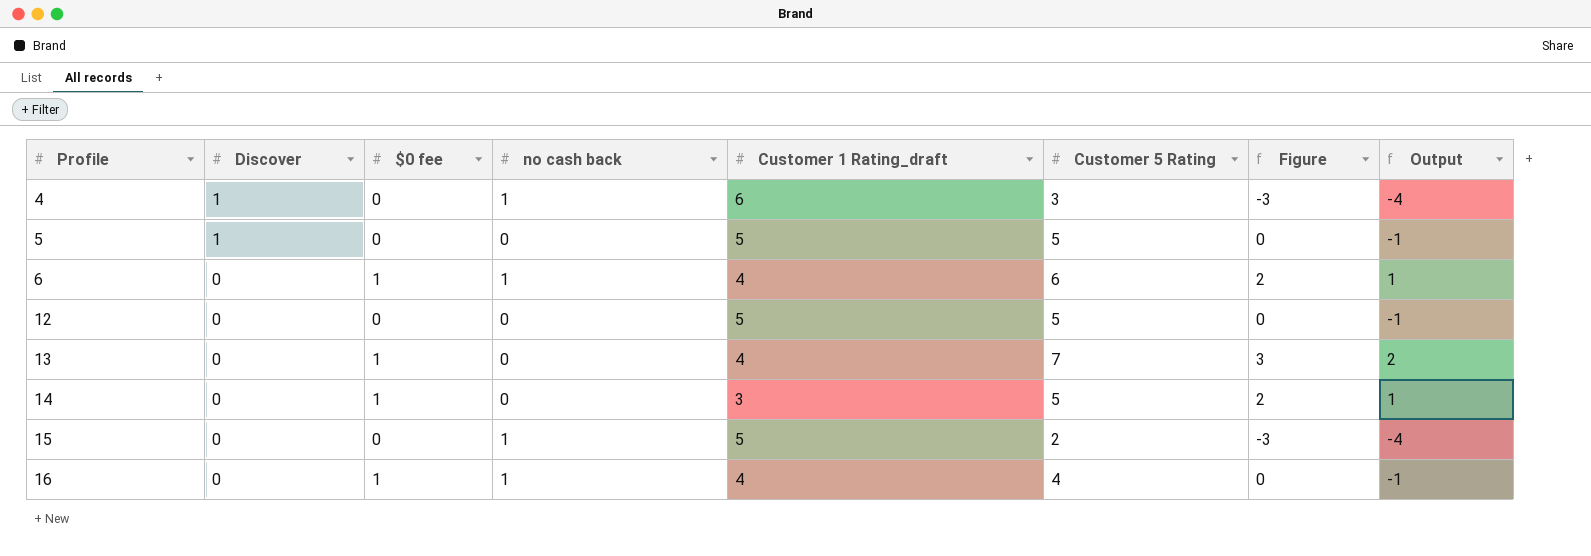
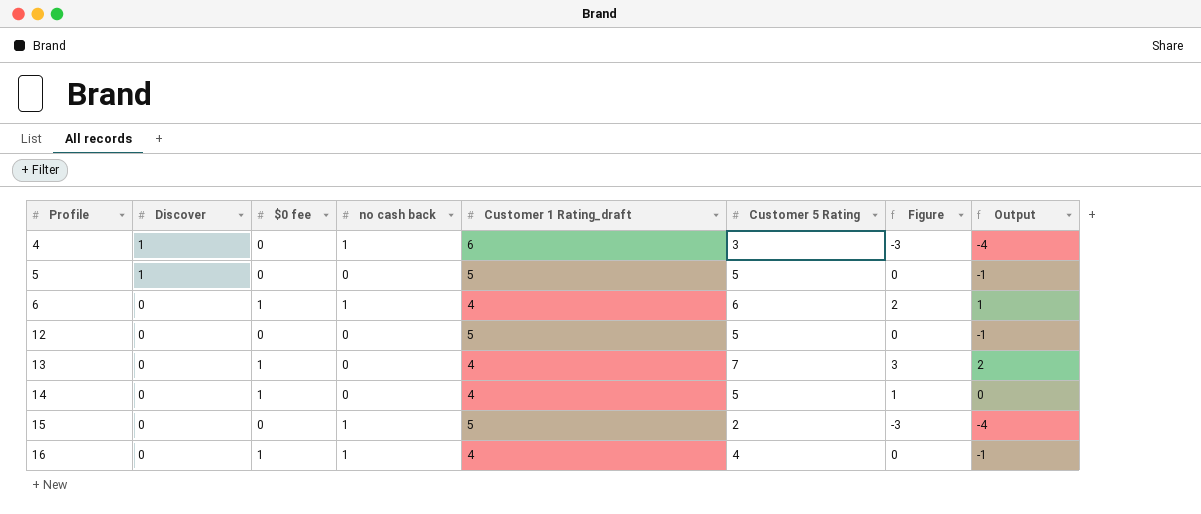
14 | Customer 1 Rating_draft: 3 -> 4
14 | Figure: 2 -> 1
14 | Output: 1 -> 0

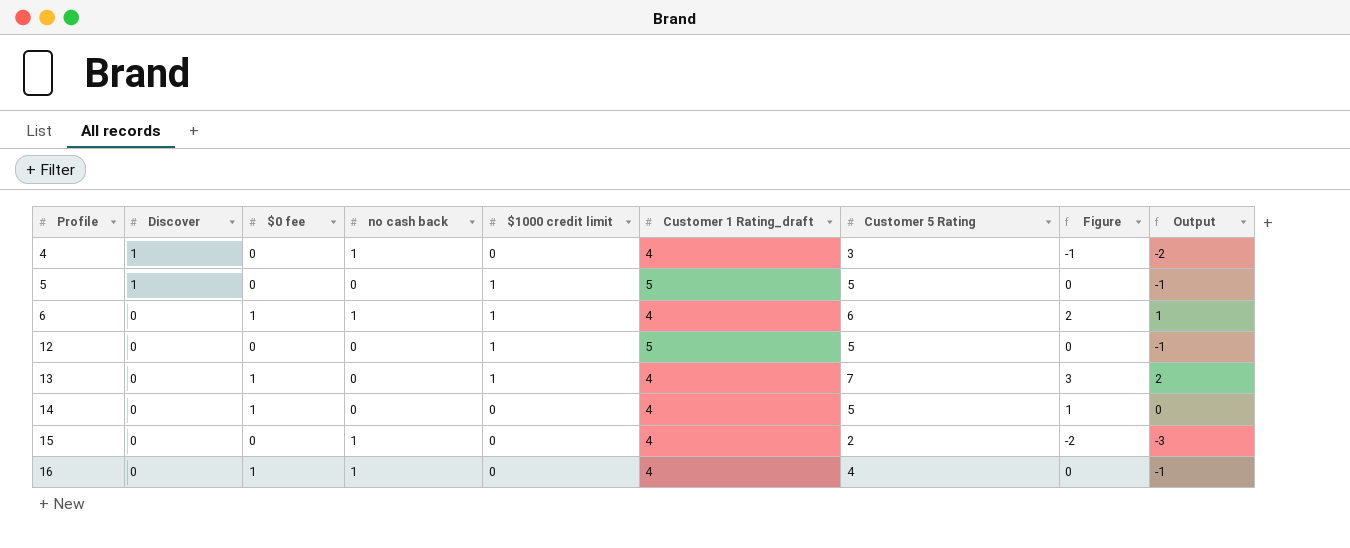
column $1000 credit limit | position: none -> 5
4 | Customer 1 Rating_draft: 6 -> 4
4 | Figure: -3 -> -1
4 | Output: -4 -> -2
15 | Customer 1 Rating_draft: 5 -> 4
15 | Figure: -3 -> -2
15 | Output: -4 -> -3

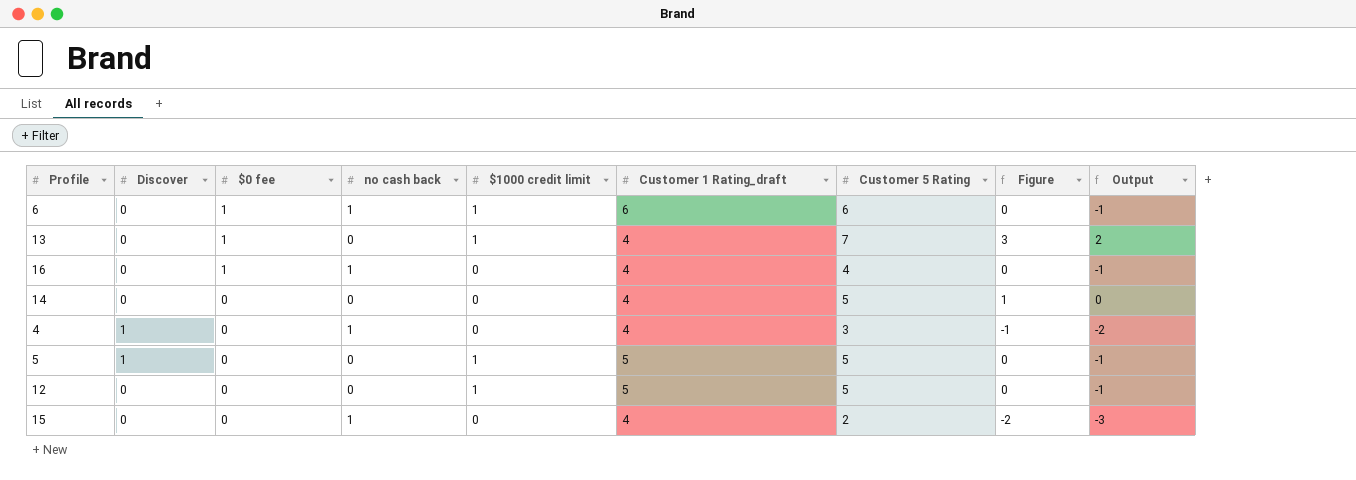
row order: Profile ascending -> $0 fee descending
6 | Customer 1 Rating_draft: 4 -> 6
6 | Figure: 2 -> 0
6 | Output: 1 -> -1
14 | $0 fee: 1 -> 0

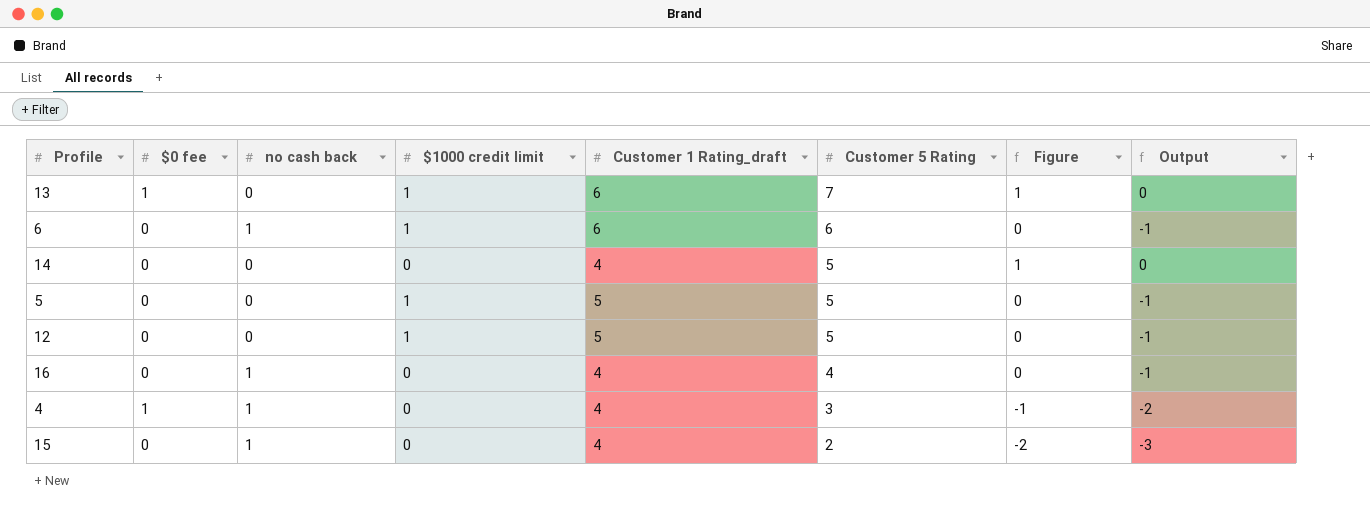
row order: $0 fee descending -> Customer 5 Rating descending
column Discover | position: 2 -> none
13 | Customer 1 Rating_draft: 4 -> 6
13 | Figure: 3 -> 1
13 | Output: 2 -> 0
6 | $0 fee: 1 -> 0
16 | $0 fee: 1 -> 0
4 | $0 fee: 0 -> 1

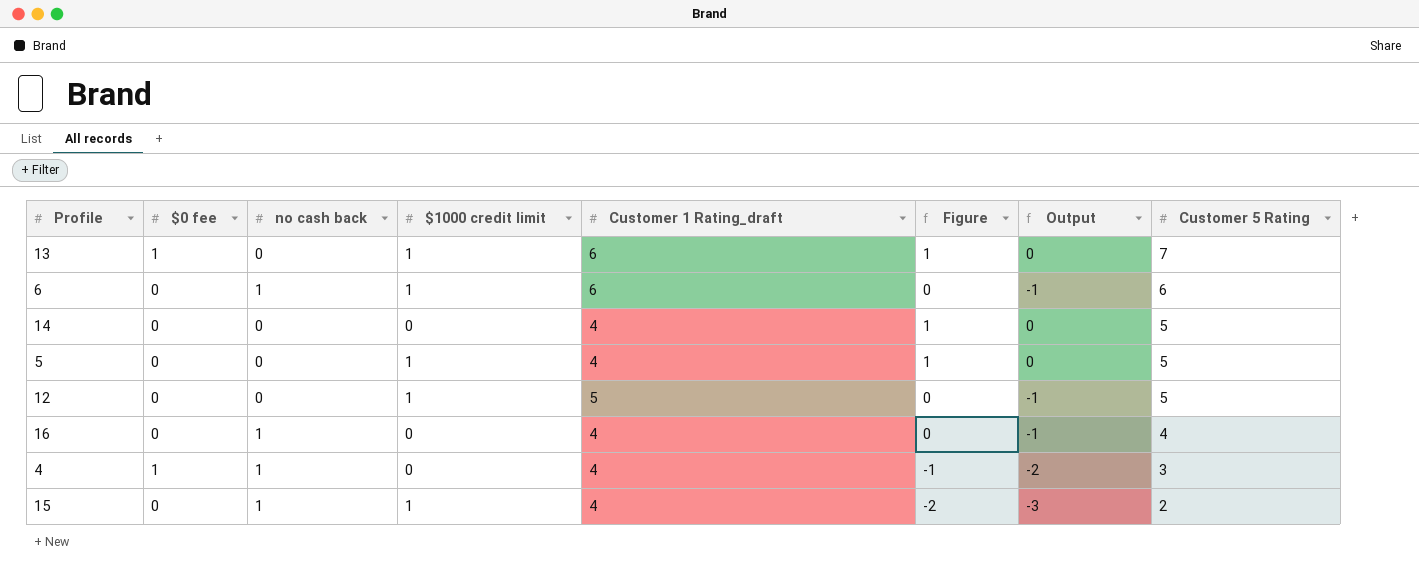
column Customer 5 Rating | position: 6 -> 8
5 | Customer 1 Rating_draft: 5 -> 4
5 | Figure: 0 -> 1
5 | Output: -1 -> 0
15 | $1000 credit limit: 0 -> 1

